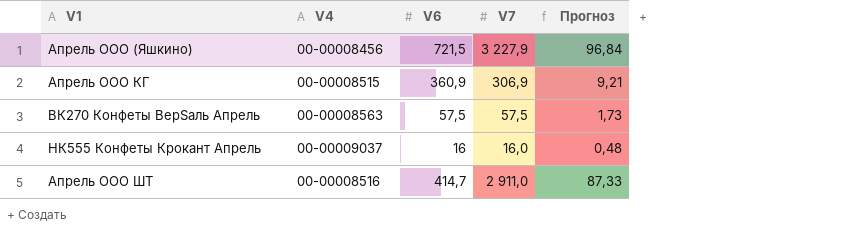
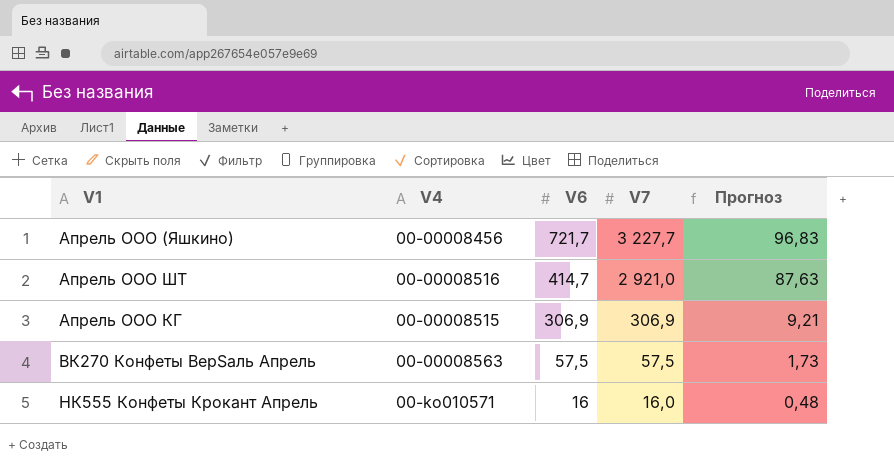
row order: none -> V6 descending
Апрель ООО (Яшкино) | V6: 721,5 -> 721,7
Апрель ООО (Яшкино) | V7: 3 227,9 -> 3 227,7
Апрель ООО (Яшкино) | Прогноз: 96,84 -> 96,83
Апрель ООО ШТ | V7: 2 911,0 -> 2 921,0
Апрель ООО ШТ | Прогноз: 87,33 -> 87,63
Апрель ООО КГ | V6: 360,9 -> 306,9
НК555 Конфеты Крокант Апрель | V4: 00-00009037 -> 00-ko010571

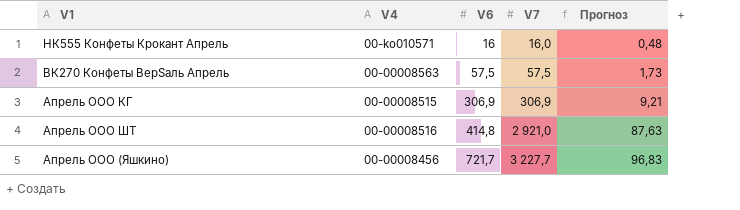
row order: V6 descending -> V6 ascending
Апрель ООО ШТ | V6: 414,7 -> 414,8

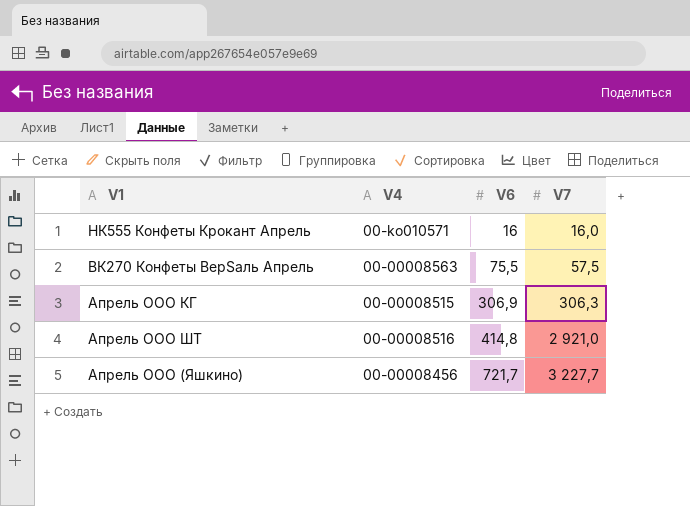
column Прогноз | formula: [V7] * 0,03 -> none
ВК270 Конфеты ВерSаль Апрель | V6: 57,5 -> 75,5
Апрель ООО КГ | V7: 306,9 -> 306,3

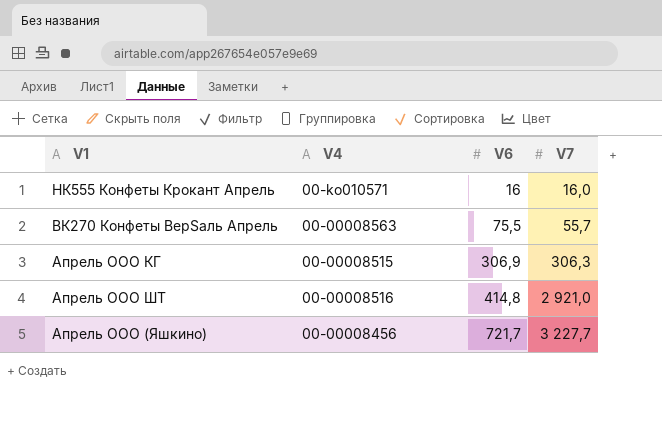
ВК270 Конфеты ВерSаль Апрель | V7: 57,5 -> 55,7

